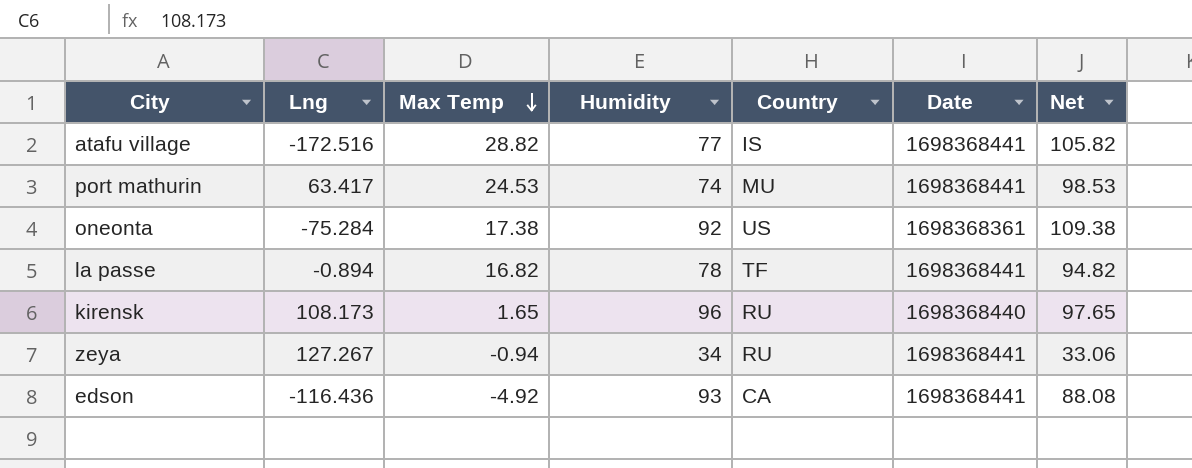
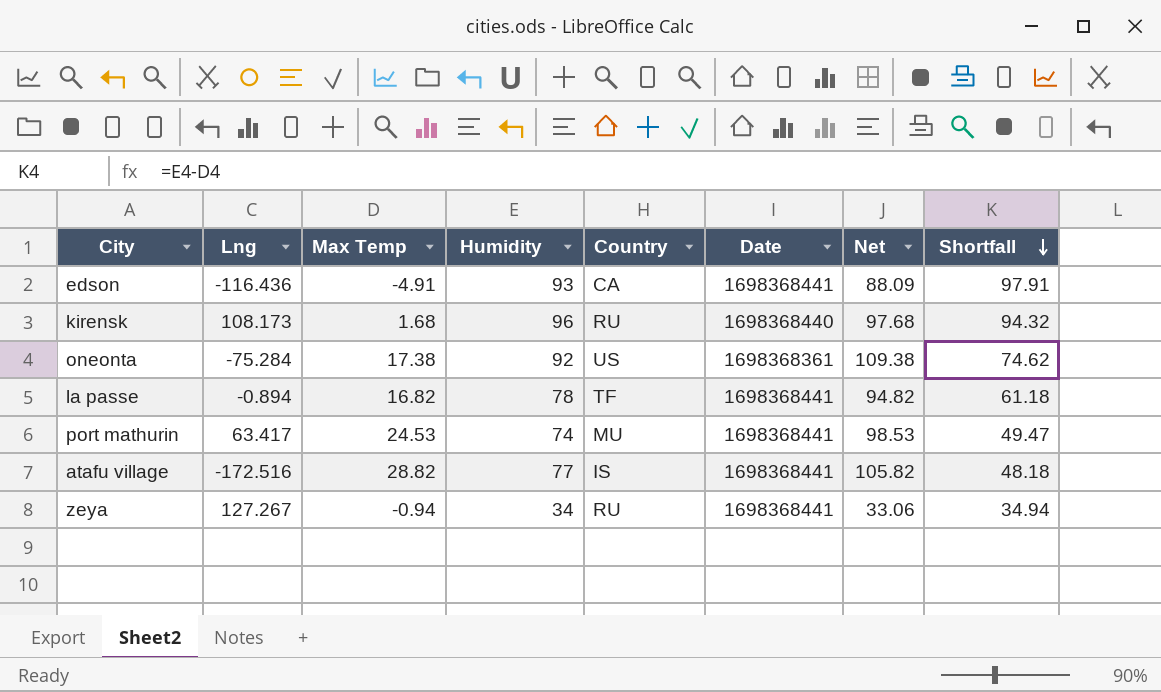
row order: Max Temp descending -> Shortfall descending
column Shortfall | formula: none -> [Humidity] - [Max Temp]
edson | Max Temp: -4.92 -> -4.91
edson | Net: 88.08 -> 88.09
kirensk | Max Temp: 1.65 -> 1.68
kirensk | Net: 97.65 -> 97.68

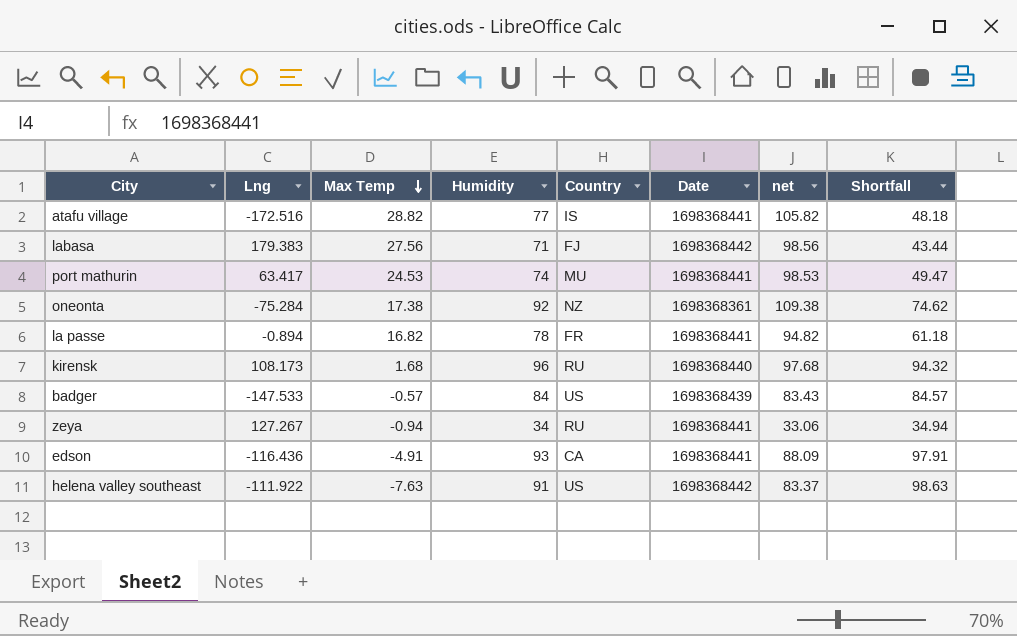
row order: Shortfall descending -> Max Temp descending
column name: Net -> net
row labasa: none -> 179.383 | 27.56 | 71 | FJ | 1698368442 | 98.56 | 43.44
oneonta | Country: US -> NZ
la passe | Country: TF -> FR
row badger: none -> -147.533 | -0.57 | 84 | US | 1698368439 | 83.43 | 84.57
row helena valley southeast: none -> -111.922 | -7.63 | 91 | US | 1698368442 | 83.37 | 98.63

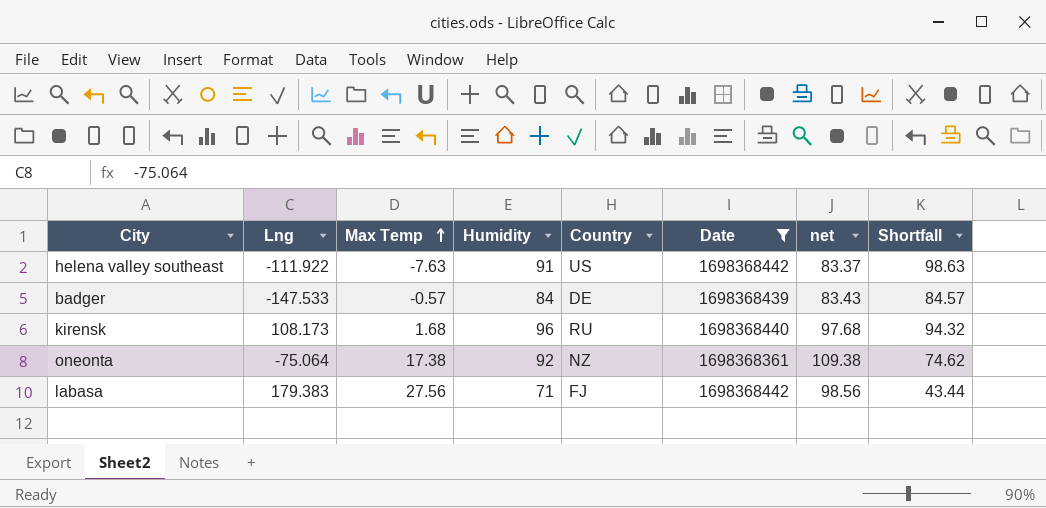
filter: none -> Date != 1698368441
row order: Max Temp descending -> Max Temp ascending
badger | Country: US -> DE
oneonta | Lng: -75.284 -> -75.064

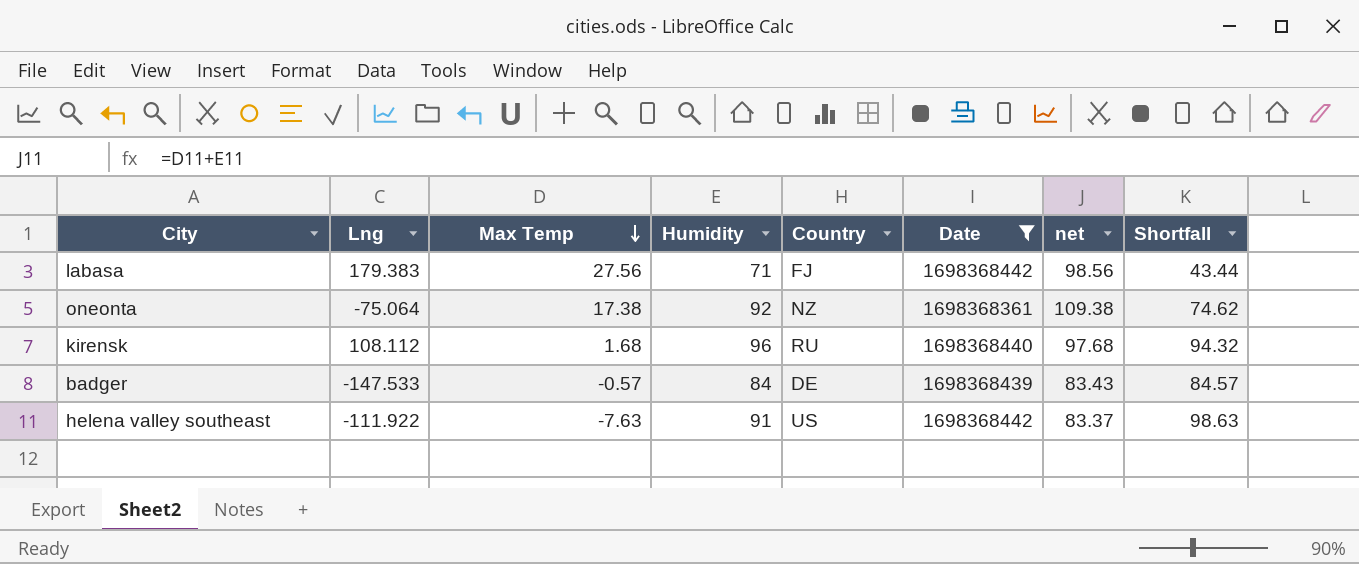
row order: Max Temp ascending -> Max Temp descending
kirensk | Lng: 108.173 -> 108.112

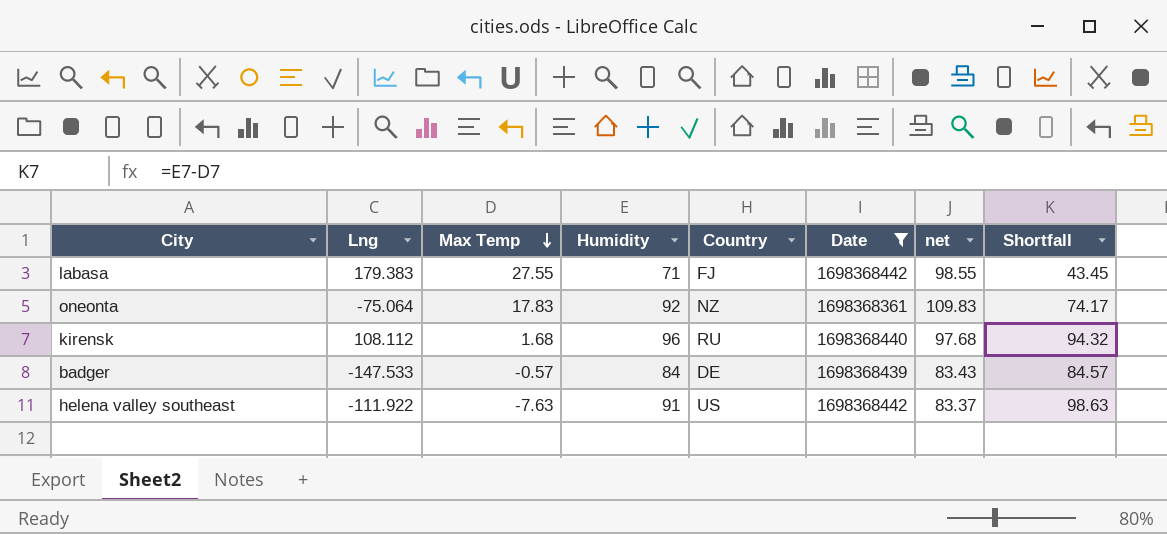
labasa | Max Temp: 27.56 -> 27.55
labasa | net: 98.56 -> 98.55
labasa | Shortfall: 43.44 -> 43.45
oneonta | Max Temp: 17.38 -> 17.83
oneonta | net: 109.38 -> 109.83
oneonta | Shortfall: 74.62 -> 74.17

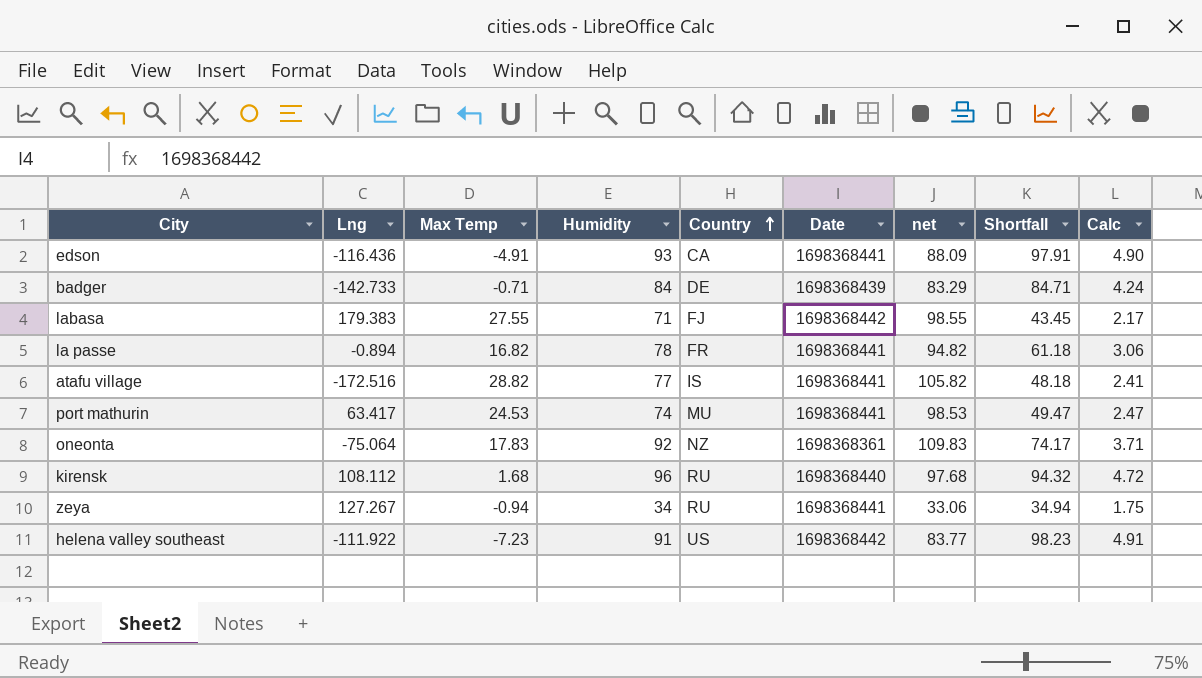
filter: Date != 1698368441 -> none
row order: Max Temp descending -> Country ascending
column Calc | formula: none -> [Shortfall] * 0.05
badger | Lng: -147.533 -> -142.733
badger | Max Temp: -0.57 -> -0.71
badger | net: 83.43 -> 83.29
badger | Shortfall: 84.57 -> 84.71
helena valley southeast | Max Temp: -7.63 -> -7.23
helena valley southeast | net: 83.37 -> 83.77
helena valley southeast | Shortfall: 98.63 -> 98.23

